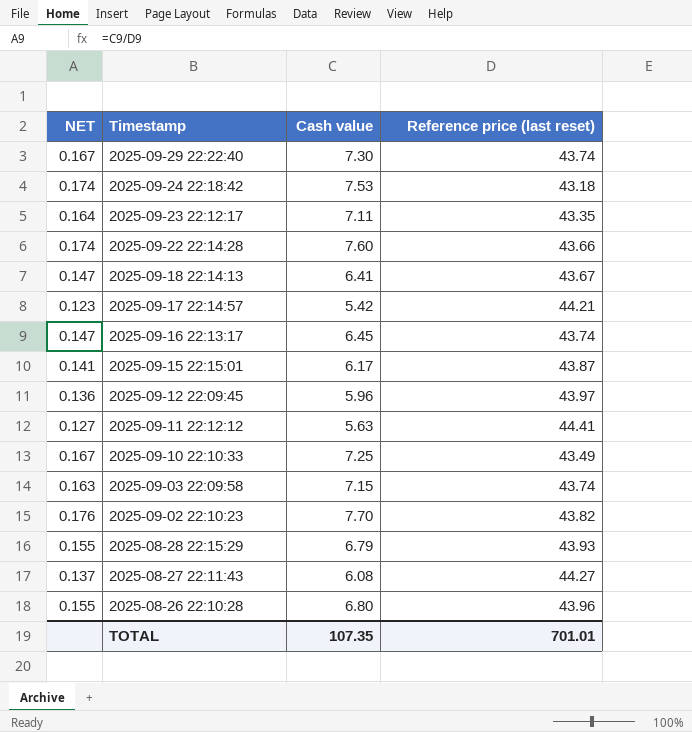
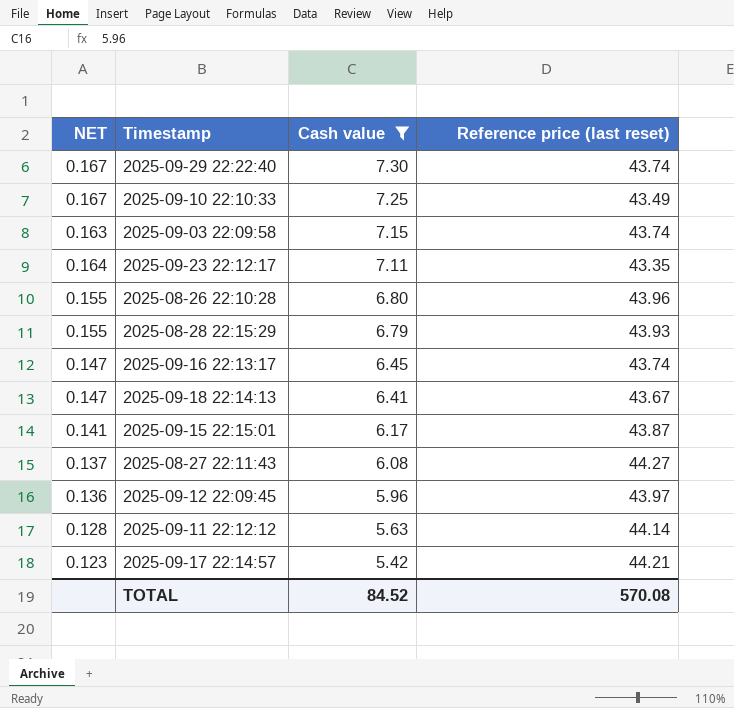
filter: none -> Cash value <= 7.30
row order: Timestamp descending -> Cash value descending
2025-09-11 22:12:12 | NET: 0.127 -> 0.128
2025-09-11 22:12:12 | Reference price (last reset): 44.41 -> 44.14
TOTAL | Cash value: 107.35 -> 84.52
TOTAL | Reference price (last reset): 701.01 -> 570.08

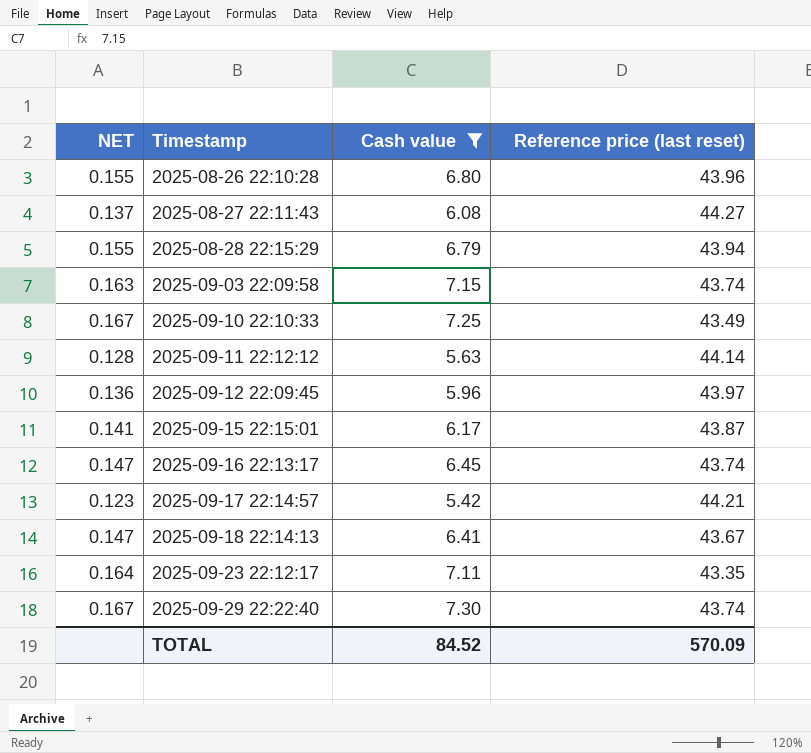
row order: Cash value descending -> Timestamp ascending
2025-08-28 22:15:29 | Reference price (last reset): 43.93 -> 43.94
TOTAL | Reference price (last reset): 570.08 -> 570.09

